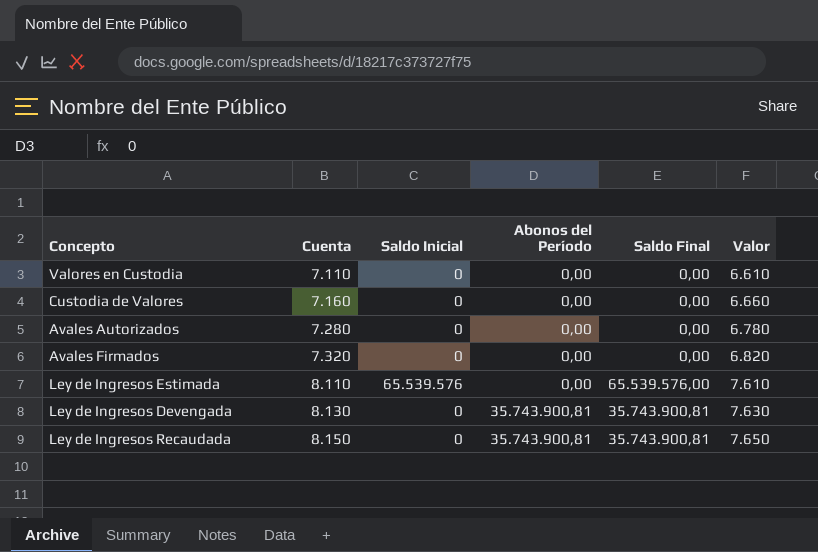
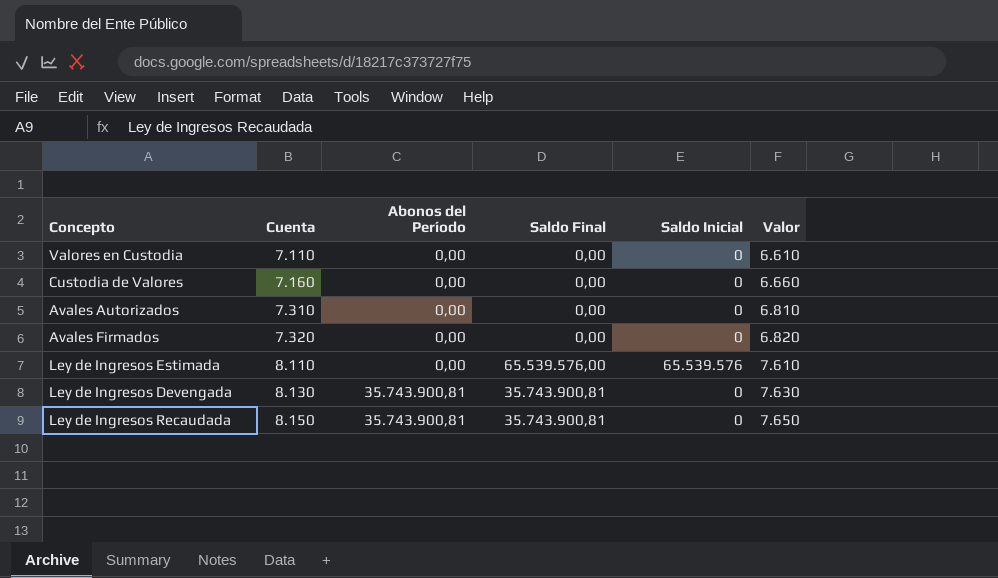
column Saldo Inicial | position: 3 -> 5
Avales Autorizados | Cuenta: 7.280 -> 7.310
Avales Autorizados | Valor: 6.780 -> 6.810

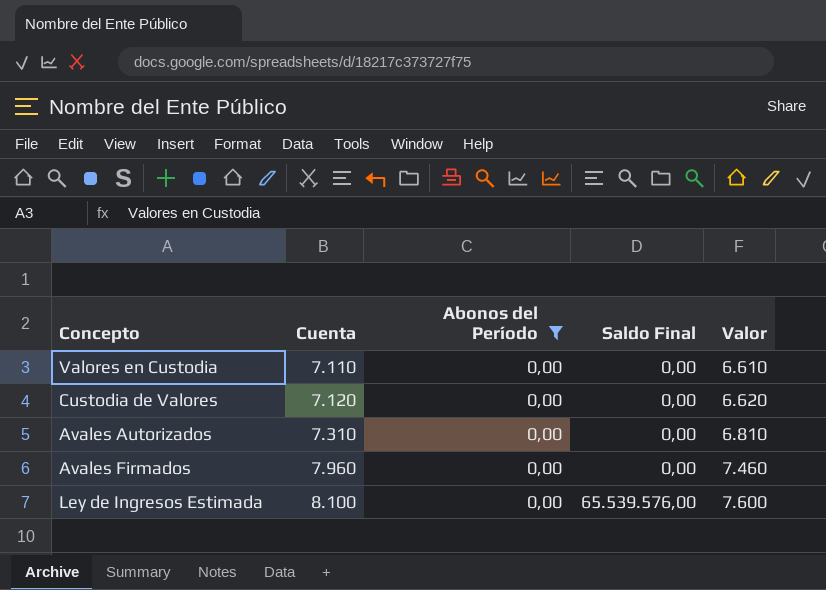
filter: none -> Abonos del Período = 0,00
column Saldo Inicial | position: 5 -> none
Custodia de Valores | Cuenta: 7.160 -> 7.120
Custodia de Valores | Valor: 6.660 -> 6.620
Avales Firmados | Cuenta: 7.320 -> 7.960
Avales Firmados | Valor: 6.820 -> 7.460
Ley de Ingresos Estimada | Cuenta: 8.110 -> 8.100
Ley de Ingresos Estimada | Valor: 7.610 -> 7.600

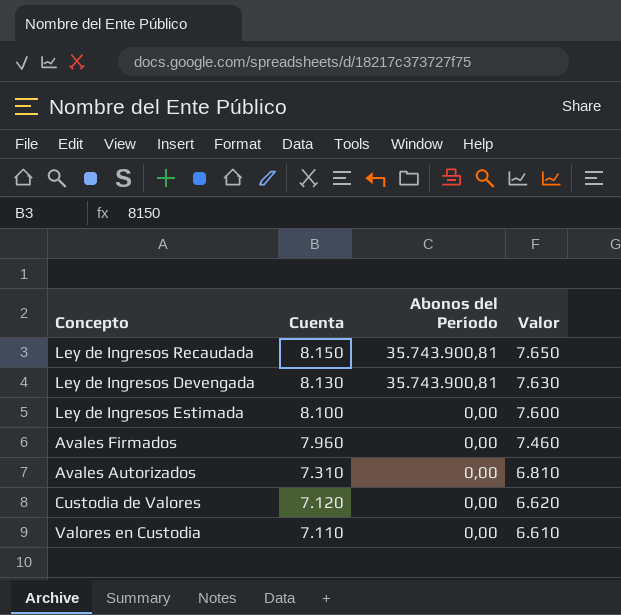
filter: Abonos del Período = 0,00 -> none
row order: Cuenta ascending -> Cuenta descending
column Saldo Final | position: 4 -> none

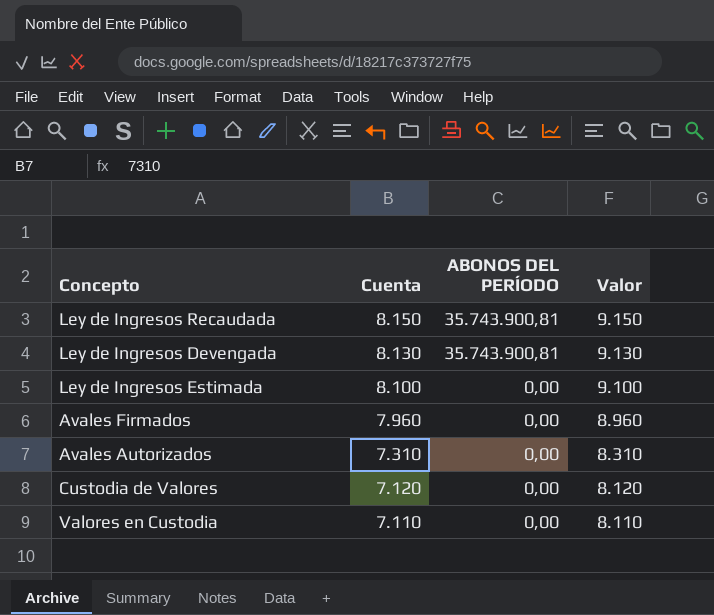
column name: Abonos del Período -> ABONOS DEL PERÍODO
column Valor | formula: [Cuenta] - 500 -> [Cuenta] + 1000

